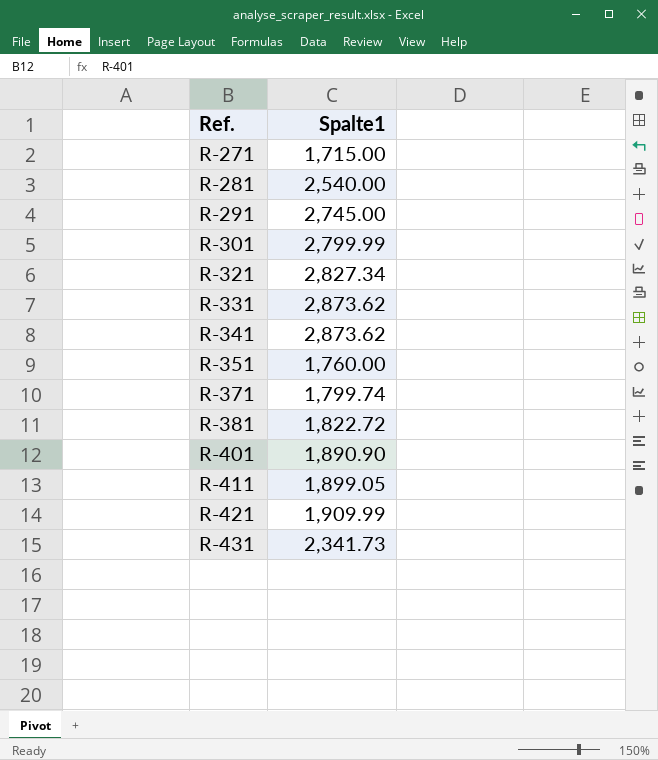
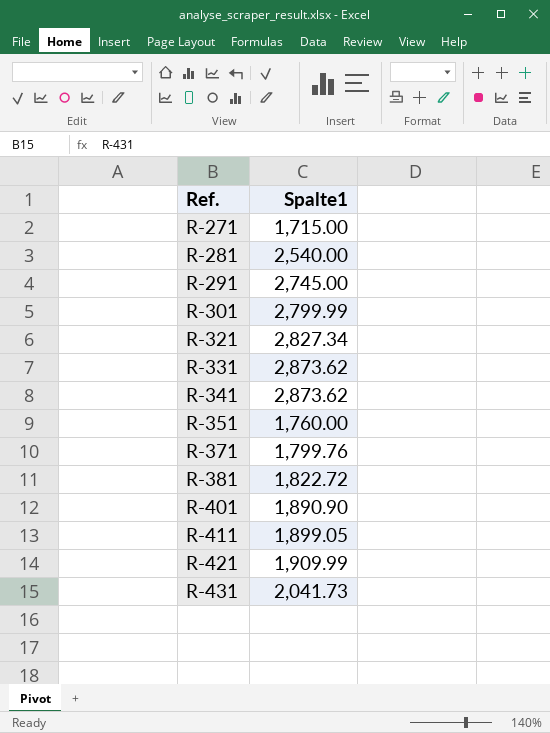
R-371 | Spalte1: 1,799.74 -> 1,799.76
R-431 | Spalte1: 2,341.73 -> 2,041.73

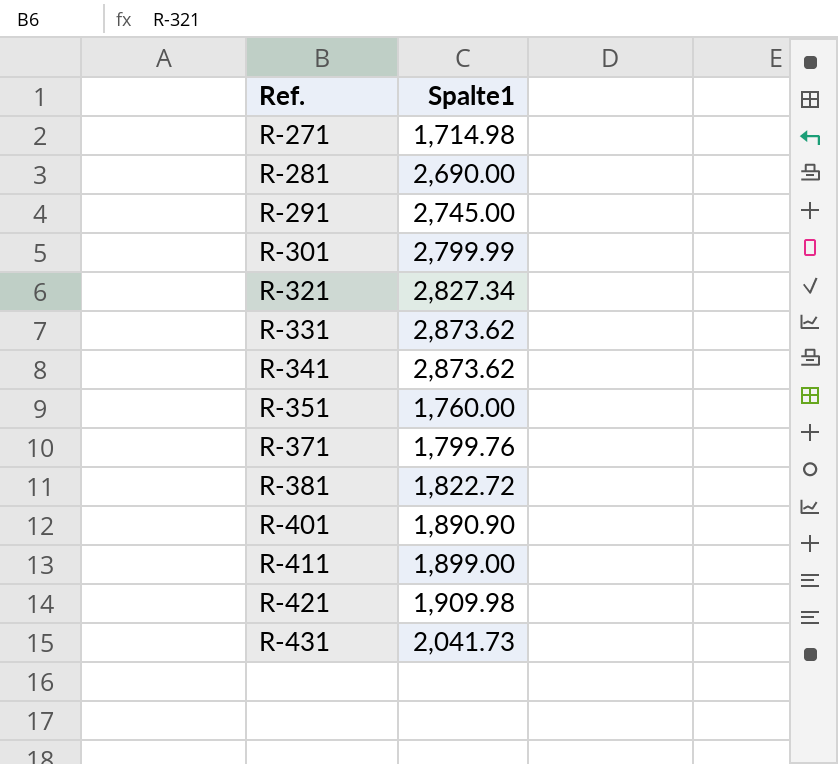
R-271 | Spalte1: 1,715.00 -> 1,714.98
R-281 | Spalte1: 2,540.00 -> 2,690.00
R-411 | Spalte1: 1,899.05 -> 1,899.00
R-421 | Spalte1: 1,909.99 -> 1,909.98

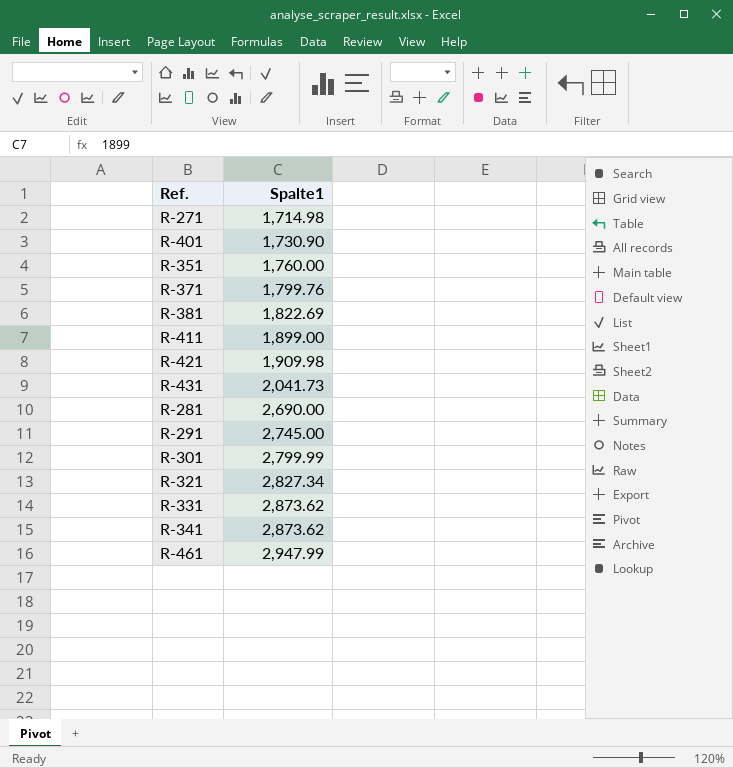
row order: Ref. ascending -> Spalte1 ascending
R-401 | Spalte1: 1,890.90 -> 1,730.90
R-381 | Spalte1: 1,822.72 -> 1,822.69
row R-461: none -> 2,947.99

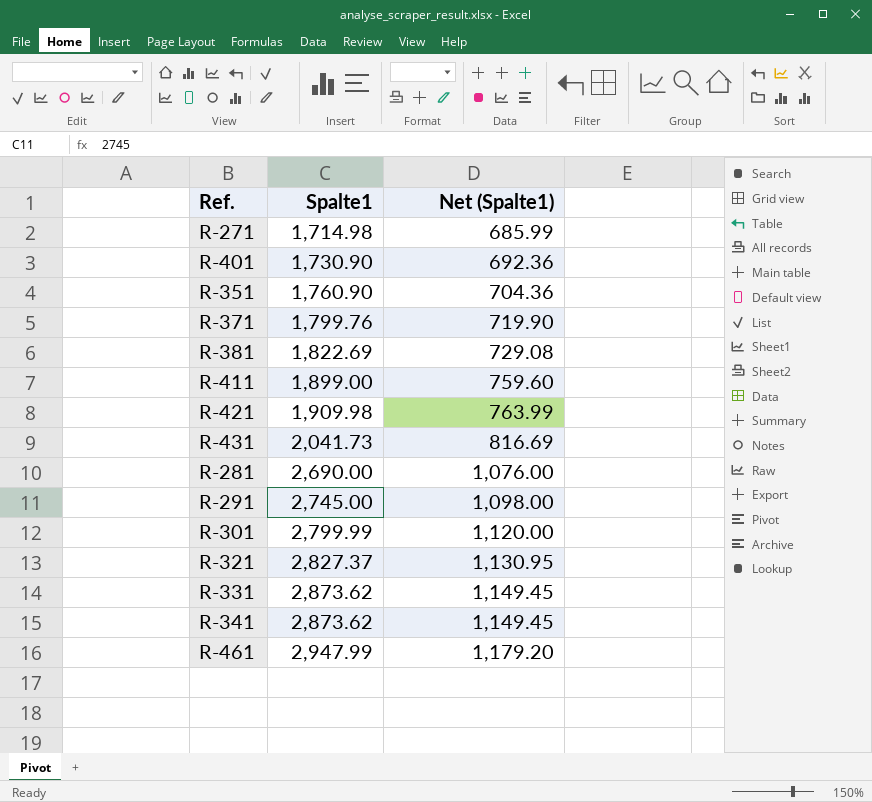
column Net (Spalte1) | formula: none -> [Spalte1] * 0.4
R-351 | Spalte1: 1,760.00 -> 1,760.90
R-321 | Spalte1: 2,827.34 -> 2,827.37

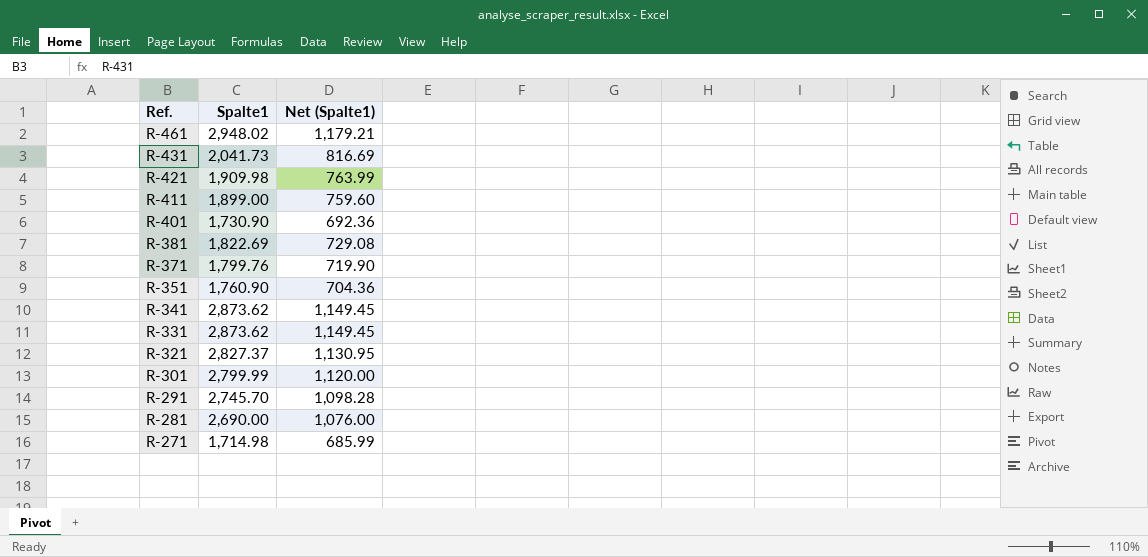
row order: Spalte1 ascending -> Ref. descending
R-461 | Spalte1: 2,947.99 -> 2,948.02
R-461 | Net (Spalte1): 1,179.20 -> 1,179.21
R-291 | Spalte1: 2,745.00 -> 2,745.70
R-291 | Net (Spalte1): 1,098.00 -> 1,098.28

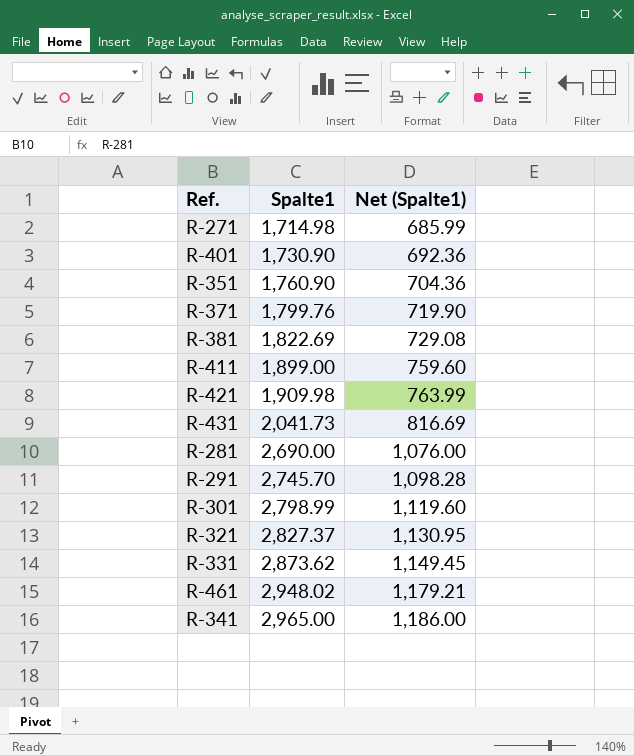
row order: Ref. descending -> Spalte1 ascending
R-301 | Spalte1: 2,799.99 -> 2,798.99
R-301 | Net (Spalte1): 1,120.00 -> 1,119.60
R-341 | Spalte1: 2,873.62 -> 2,965.00
R-341 | Net (Spalte1): 1,149.45 -> 1,186.00

